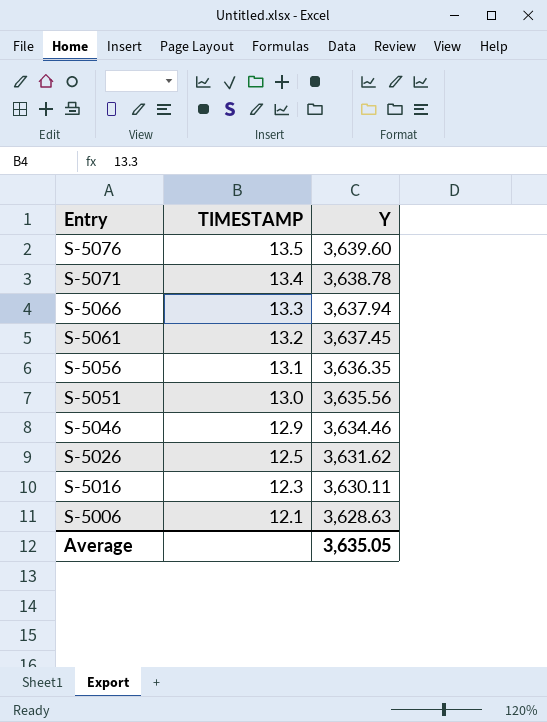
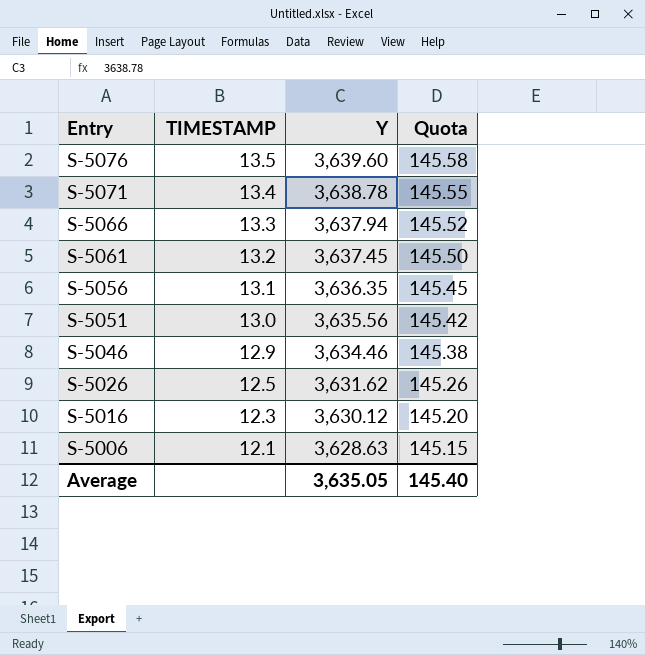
column Quota | formula: none -> [Y] * 0.04
S-5016 | Y: 3,630.11 -> 3,630.12

